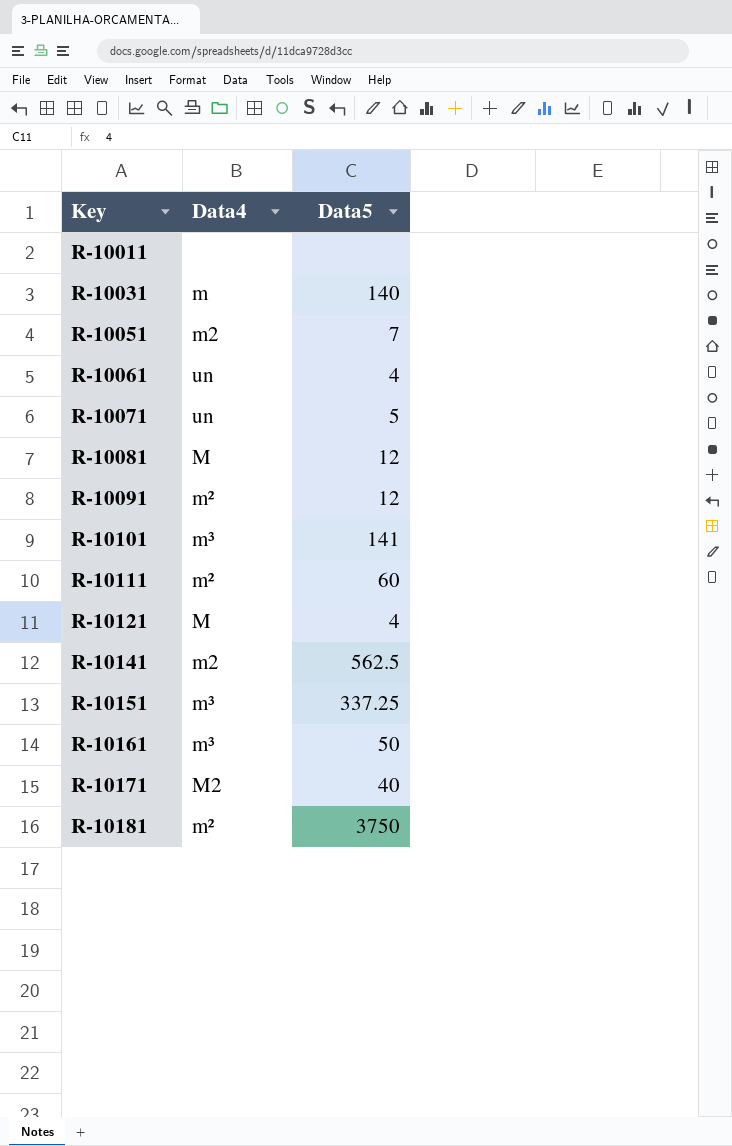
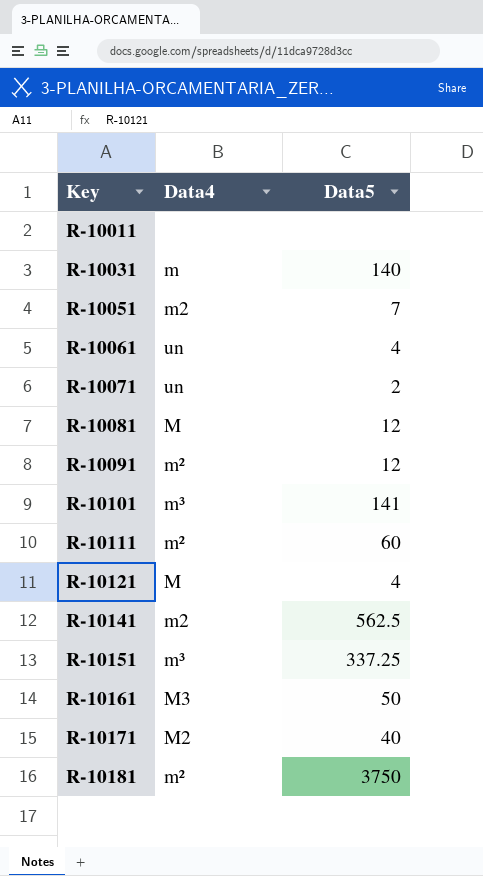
R-10071 | Data5: 5 -> 2
R-10161 | Data4: m³ -> M3

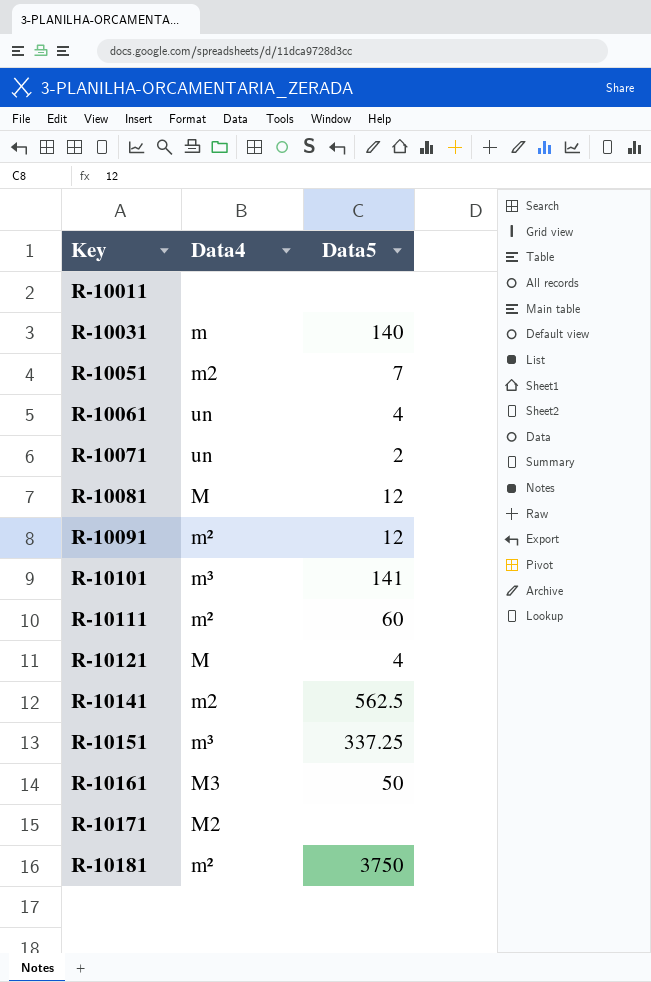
R-10171 | Data5: 40 -> none

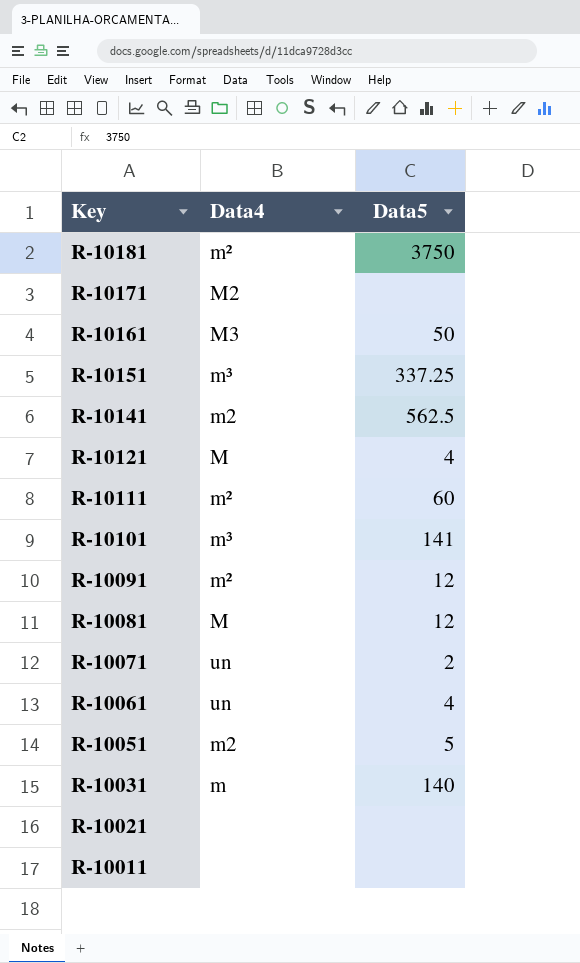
row order: Key ascending -> Key descending
R-10051 | Data5: 7 -> 5
row R-10021: none -> none | none

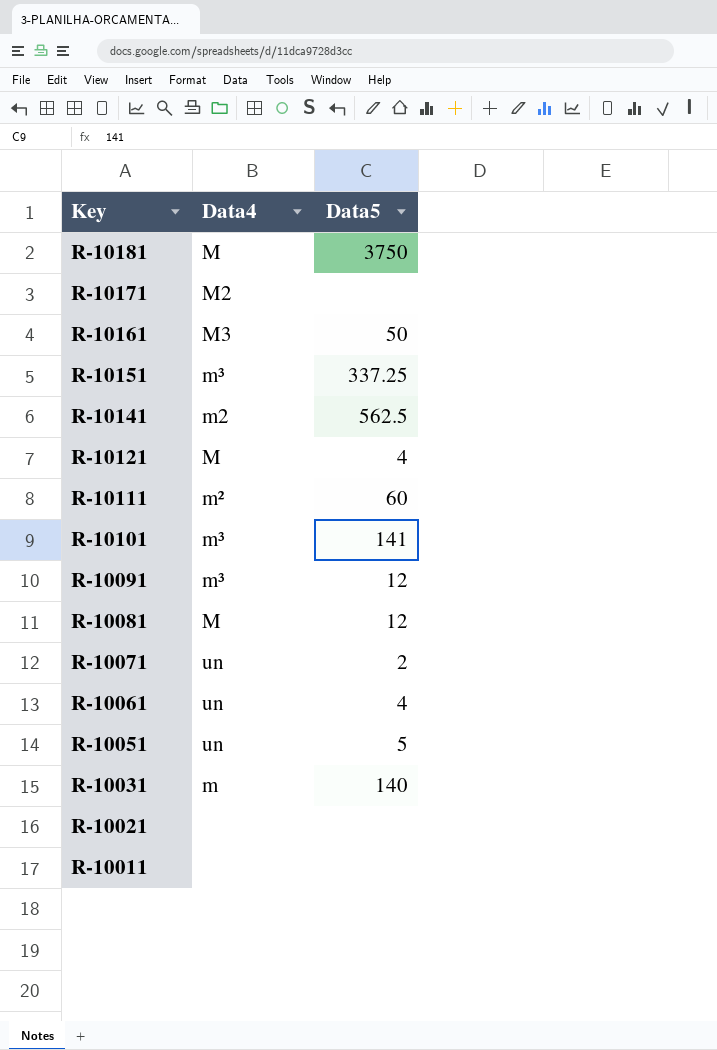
R-10181 | Data4: m² -> M
R-10091 | Data4: m² -> m³
R-10051 | Data4: m2 -> un

